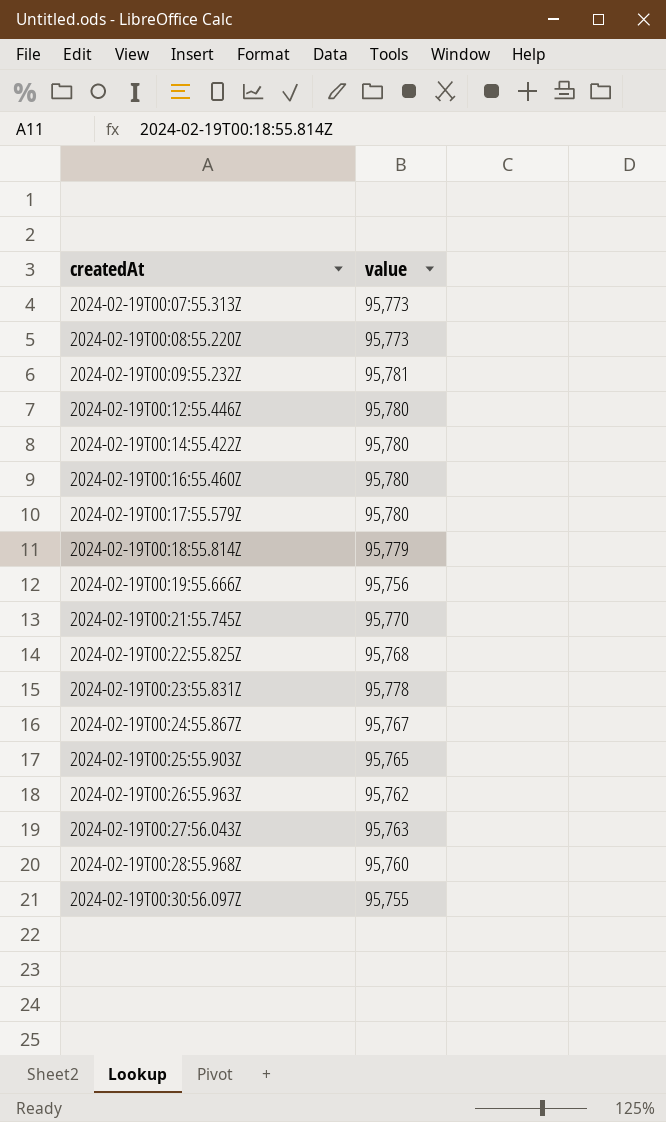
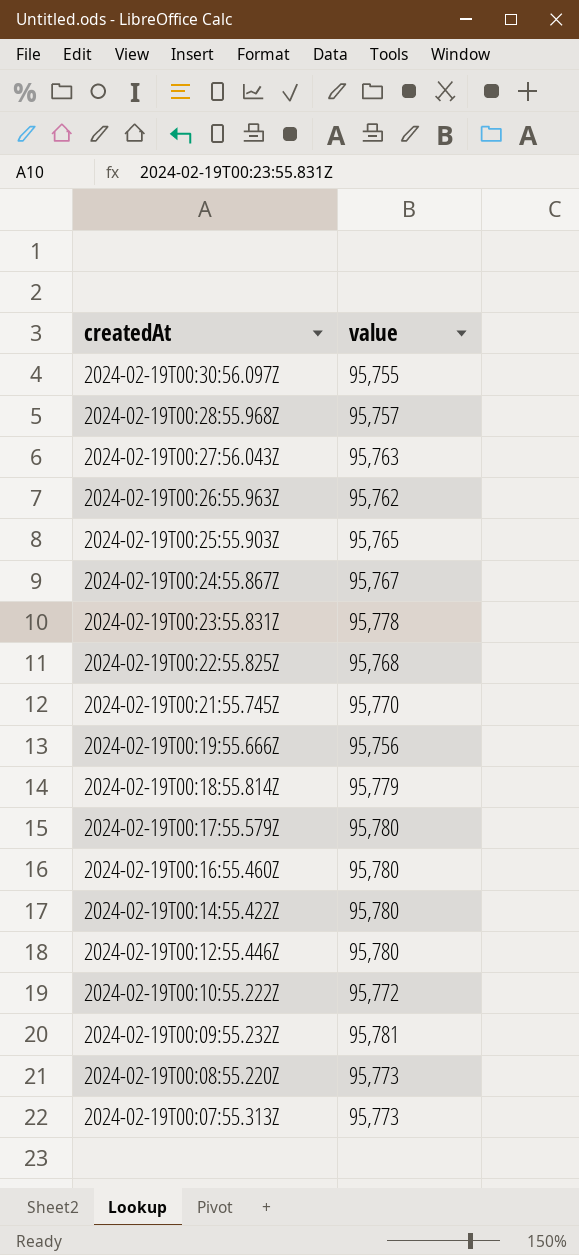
row order: createdAt ascending -> createdAt descending
2024-02-19T00:28:55.968Z | value: 95,760 -> 95,757
row 2024-02-19T00:10:55.222Z: none -> 95,772

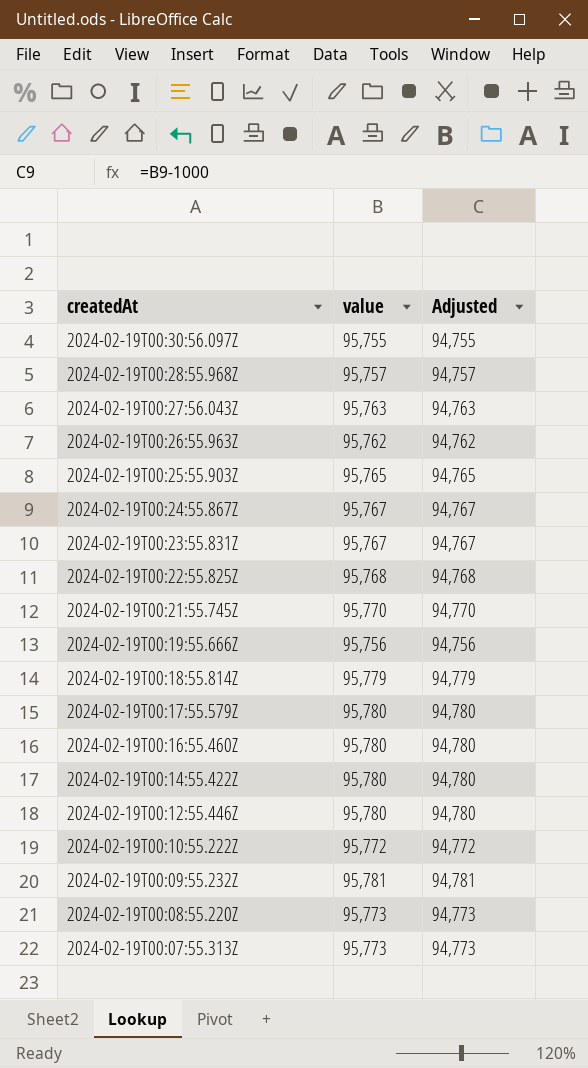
column Adjusted | formula: none -> [value] - 1000
2024-02-19T00:23:55.831Z | value: 95,778 -> 95,767

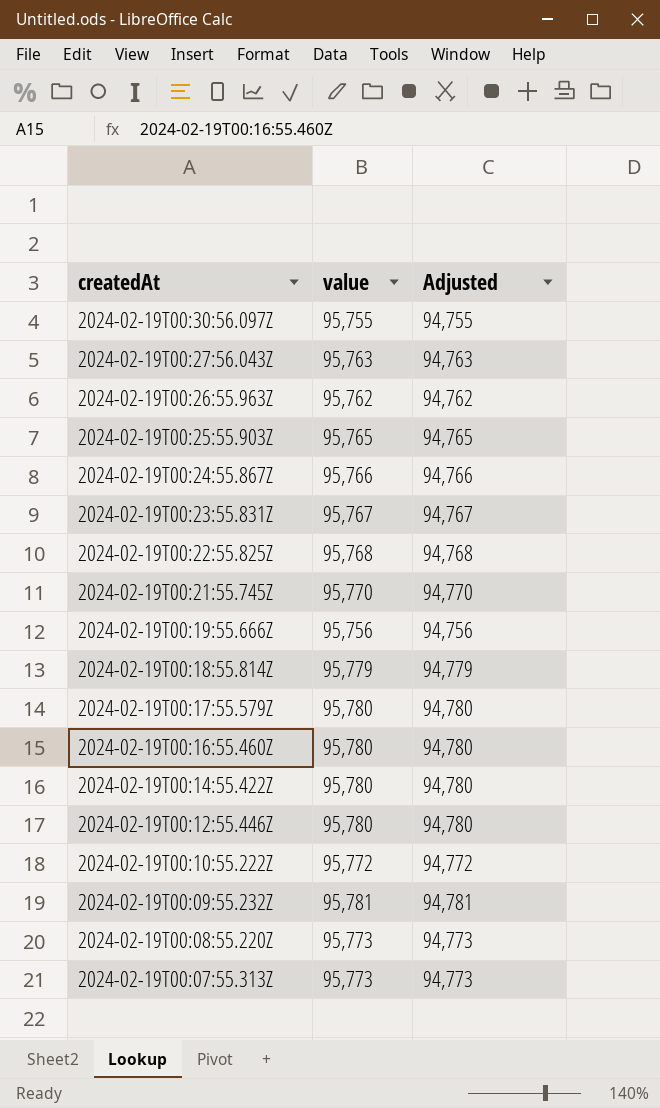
row 2024-02-19T00:28:55.968Z: 95,757 | 94,757 -> none
2024-02-19T00:24:55.867Z | value: 95,767 -> 95,766
2024-02-19T00:24:55.867Z | Adjusted: 94,767 -> 94,766

